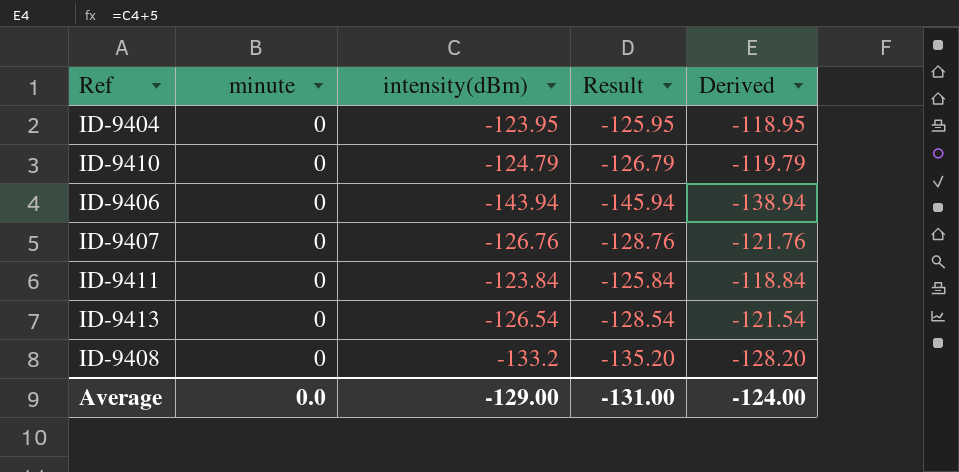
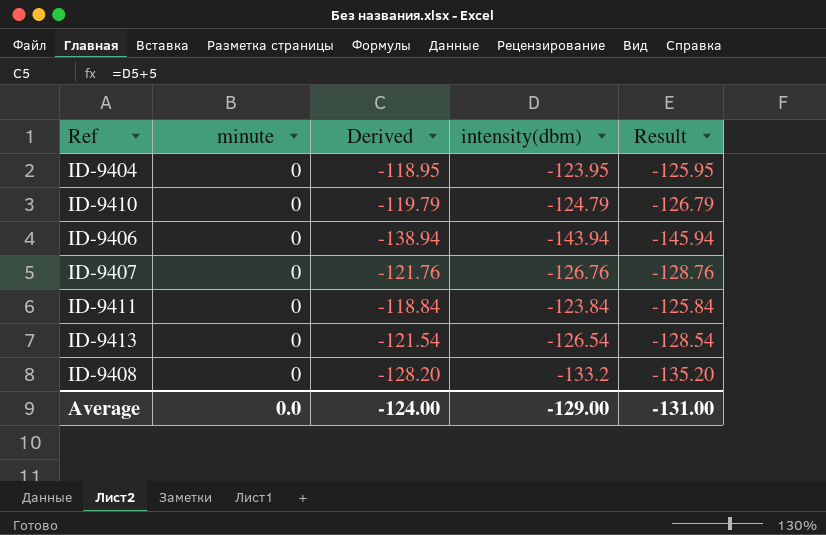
column Derived | position: 5 -> 3
column name: intensity(dBm) -> intensity(dbm)

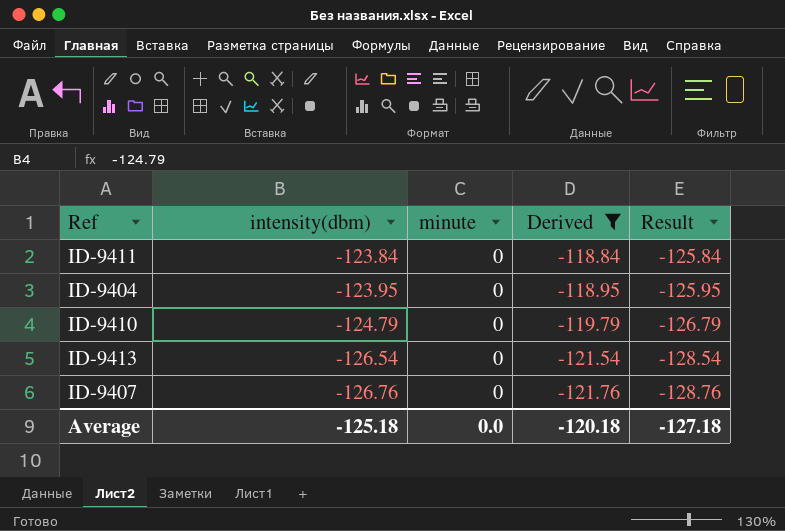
filter: none -> Derived >= -121.76
row order: none -> intensity(dbm) descending
column intensity(dbm) | position: 4 -> 2
Average | intensity(dbm): -129.00 -> -125.18
Average | Derived: -124.00 -> -120.18
Average | Result: -131.00 -> -127.18

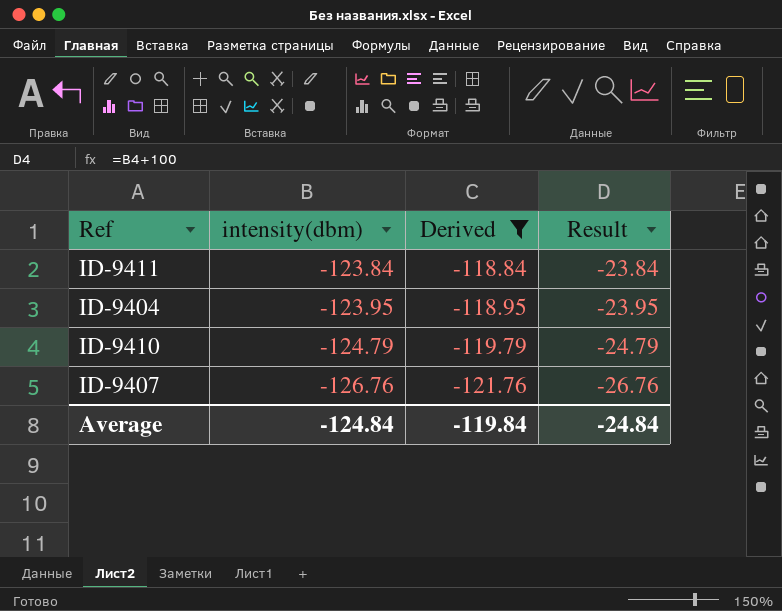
column minute | position: 3 -> none
column Result | formula: [intensity(dbm)] - 2 -> [intensity(dbm)] + 100
row ID-9413: -126.54 | 0 | -121.54 | -128.54 -> none
Average | intensity(dbm): -125.18 -> -124.84
Average | Derived: -120.18 -> -119.84
Average | Result: -127.18 -> -24.84

